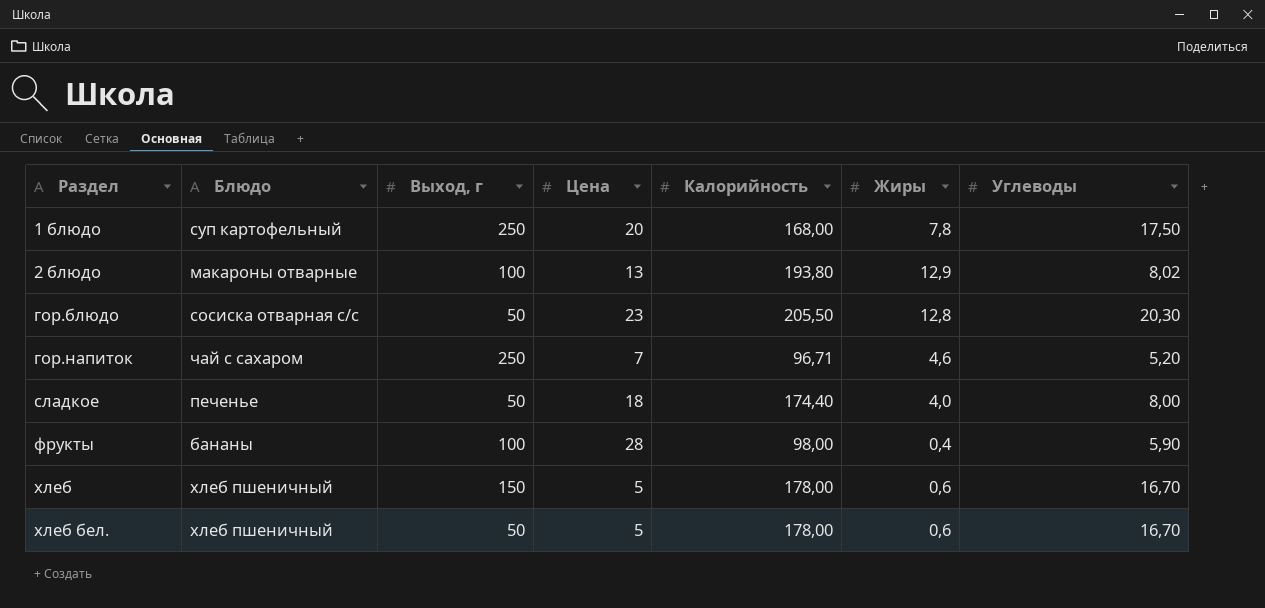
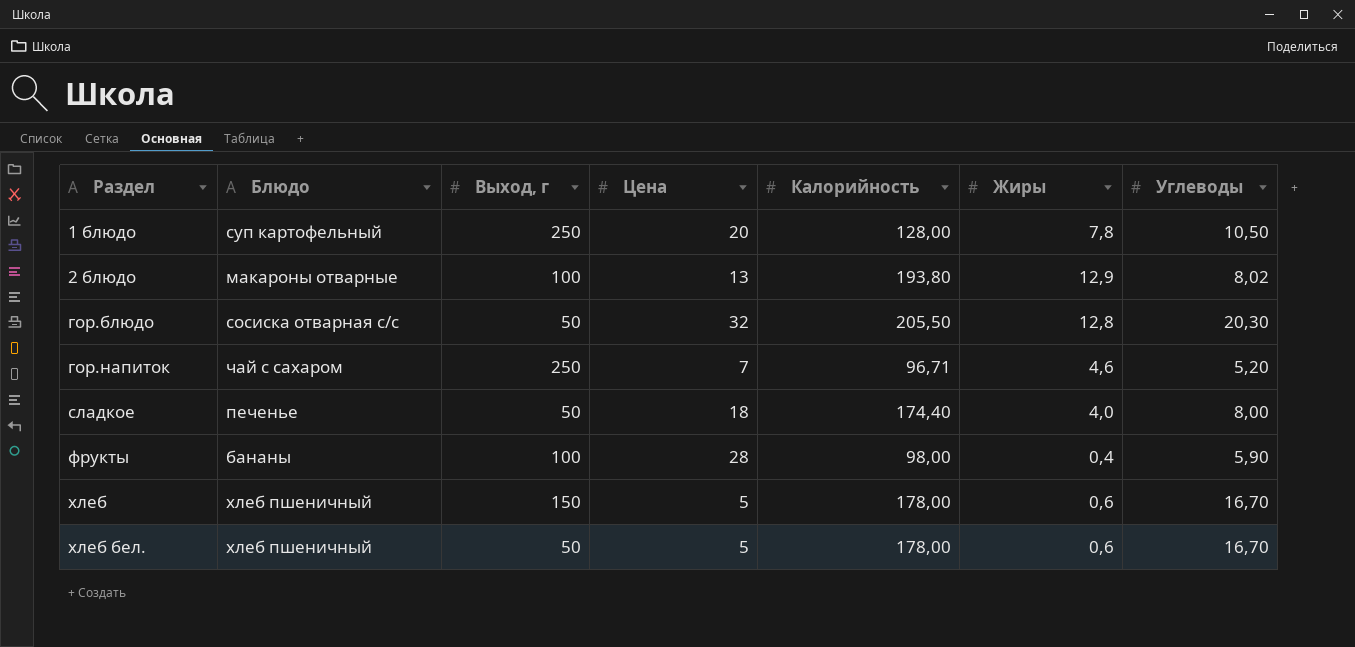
1 блюдо | Калорийность: 168,00 -> 128,00
1 блюдо | Углеводы: 17,50 -> 10,50
гор.блюдо | Цена: 23 -> 32

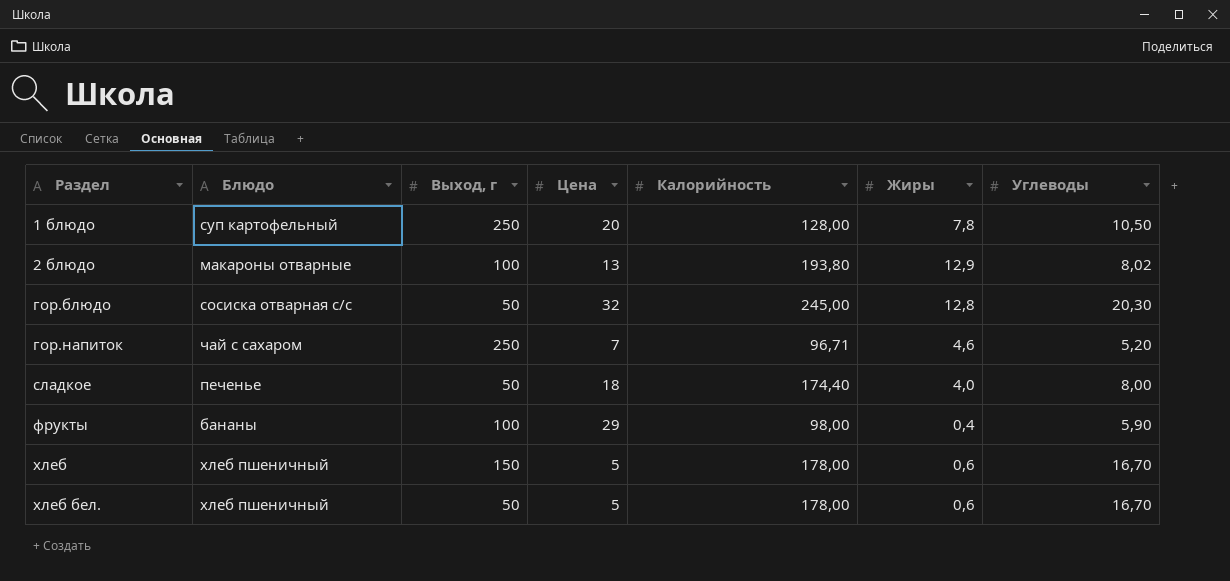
гор.блюдо | Калорийность: 205,50 -> 245,00
фрукты | Цена: 28 -> 29

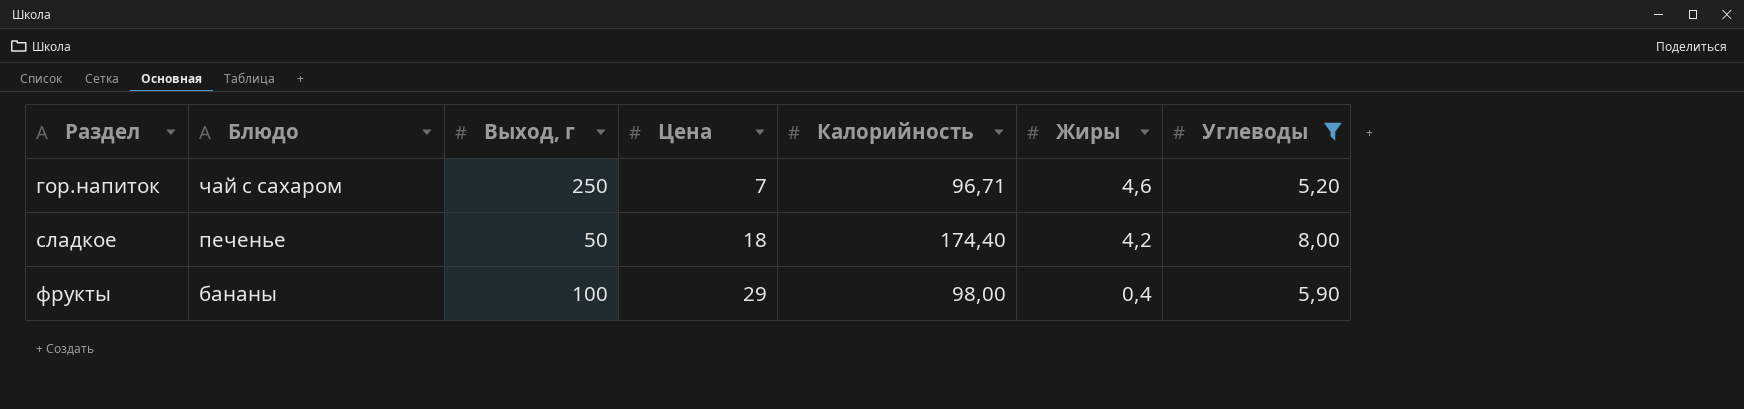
filter: none -> Углеводы <= 8,00
сладкое | Жиры: 4,0 -> 4,2

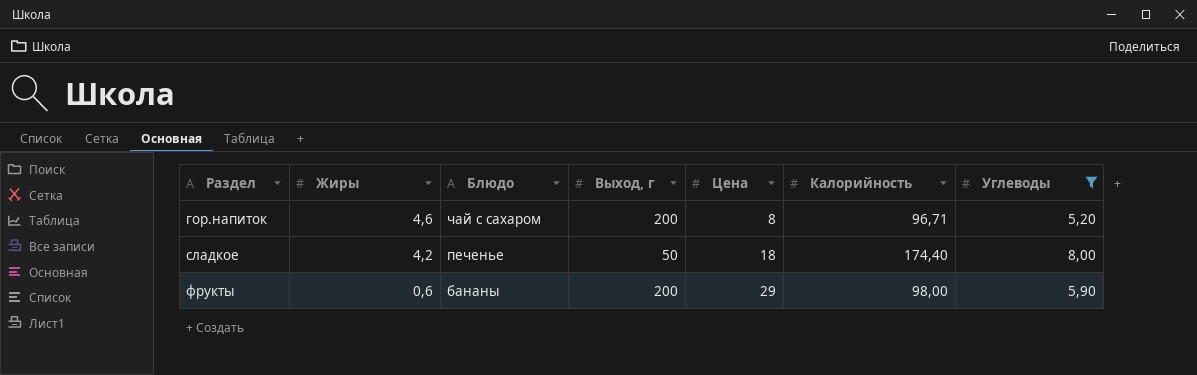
column Жиры | position: 6 -> 2
гор.напиток | Выход, г: 250 -> 200
гор.напиток | Цена: 7 -> 8
фрукты | Жиры: 0,4 -> 0,6
фрукты | Выход, г: 100 -> 200

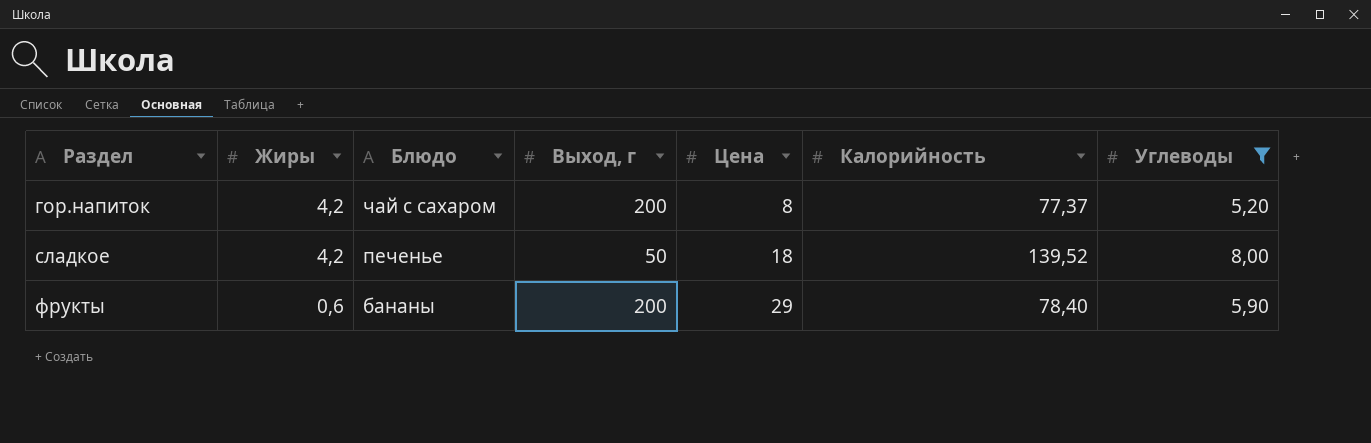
гор.напиток | Жиры: 4,6 -> 4,2
гор.напиток | Калорийность: 96,71 -> 77,37
сладкое | Калорийность: 174,40 -> 139,52
фрукты | Калорийность: 98,00 -> 78,40

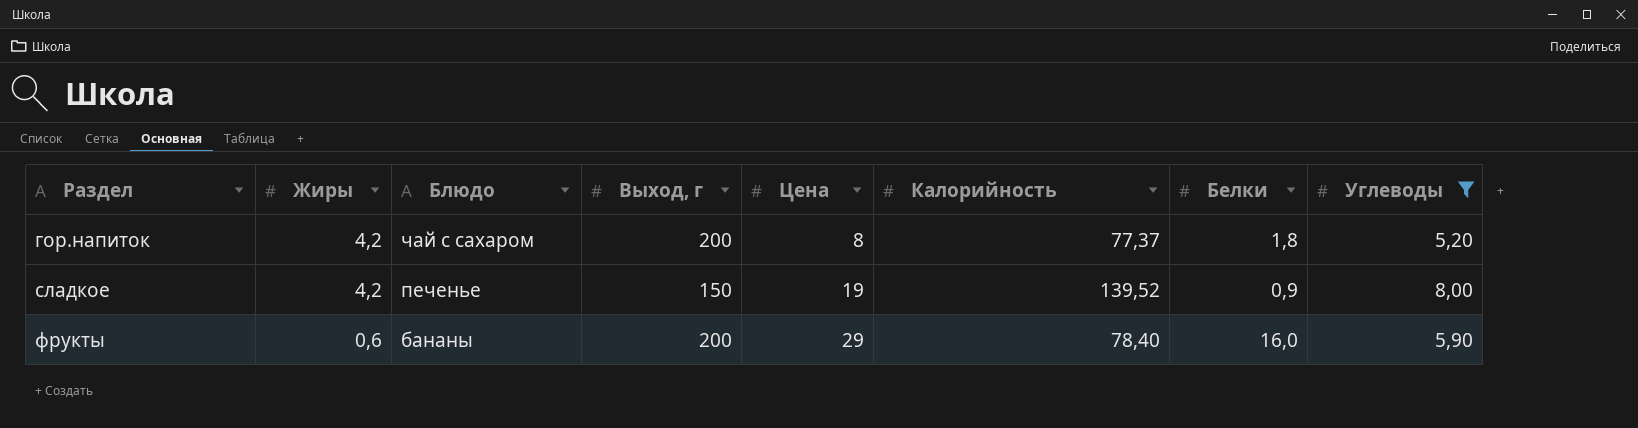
column Белки | position: none -> 7
сладкое | Выход, г: 50 -> 150
сладкое | Цена: 18 -> 19

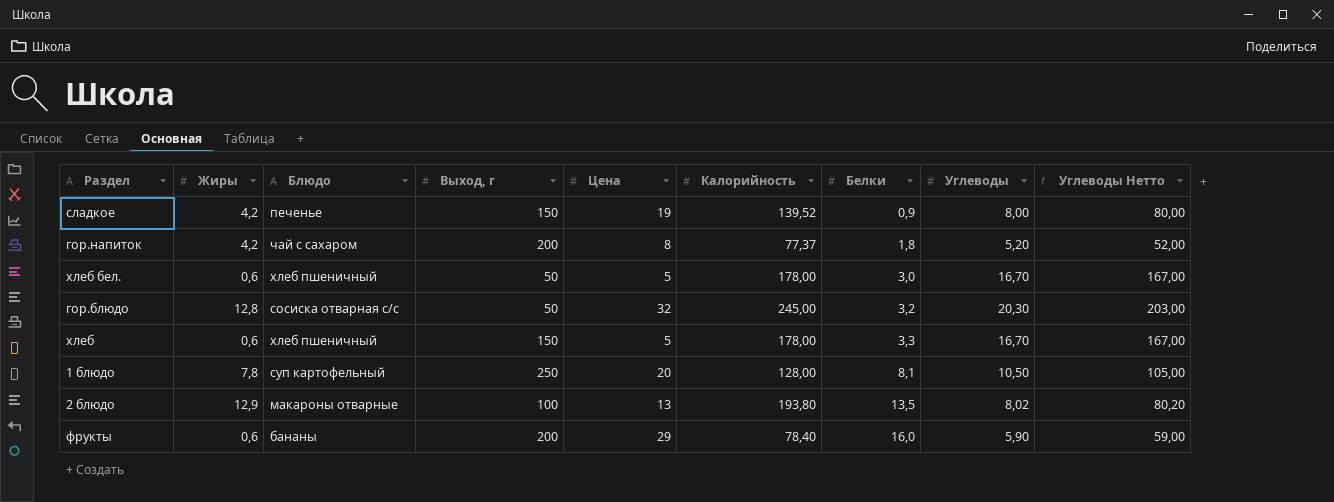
filter: Углеводы <= 8,00 -> none
row order: Раздел ascending -> Белки ascending
column Углеводы Нетто | formula: none -> [Углеводы] * 10

